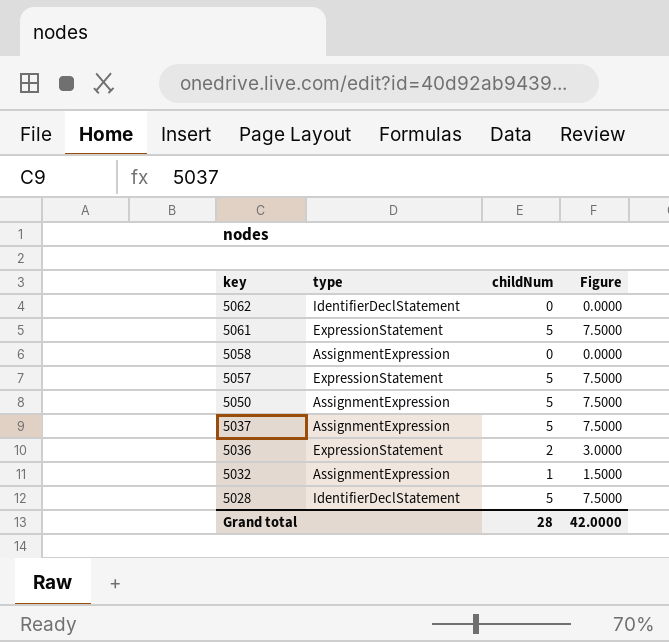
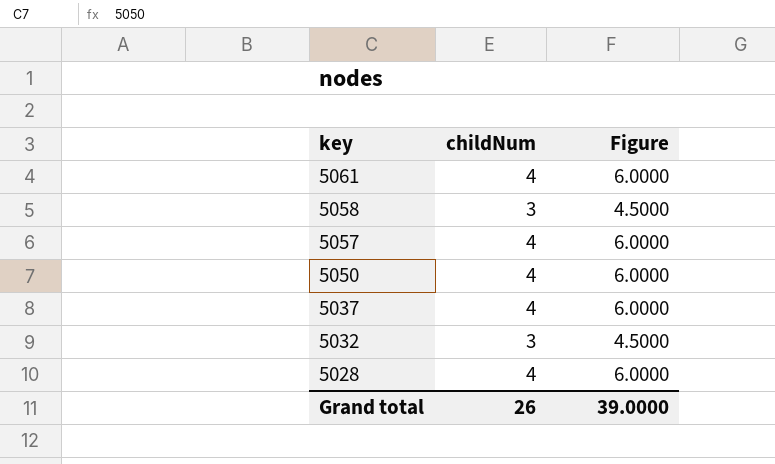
column type | position: 2 -> none
row 5062: IdentifierDeclStatement | 0 | 0.0000 -> none
row 5036: ExpressionStatement | 2 | 3.0000 -> none
5061 | childNum: 5 -> 4
5061 | Figure: 7.5000 -> 6.0000
5058 | childNum: 0 -> 3
5058 | Figure: 0.0000 -> 4.5000
5057 | childNum: 5 -> 4
5057 | Figure: 7.5000 -> 6.0000
5050 | childNum: 5 -> 4
5050 | Figure: 7.5000 -> 6.0000
5037 | childNum: 5 -> 4
5037 | Figure: 7.5000 -> 6.0000
5032 | childNum: 1 -> 3
5032 | Figure: 1.5000 -> 4.5000
5028 | childNum: 5 -> 4
5028 | Figure: 7.5000 -> 6.0000
Grand total | childNum: 28 -> 26
Grand total | Figure: 42.0000 -> 39.0000

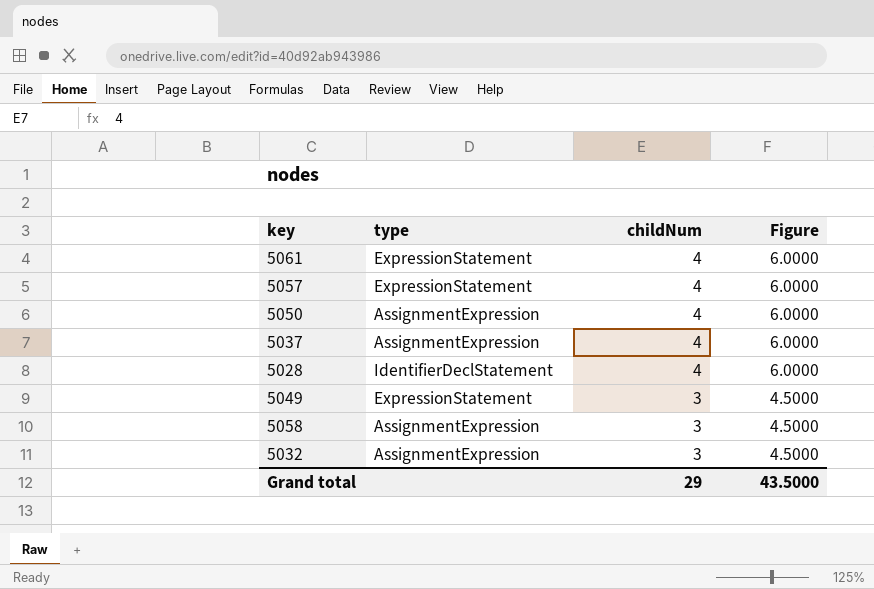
row order: key descending -> childNum descending
column type | position: none -> 2
row 5049: none -> ExpressionStatement | 3 | 4.5000
Grand total | childNum: 26 -> 29
Grand total | Figure: 39.0000 -> 43.5000

